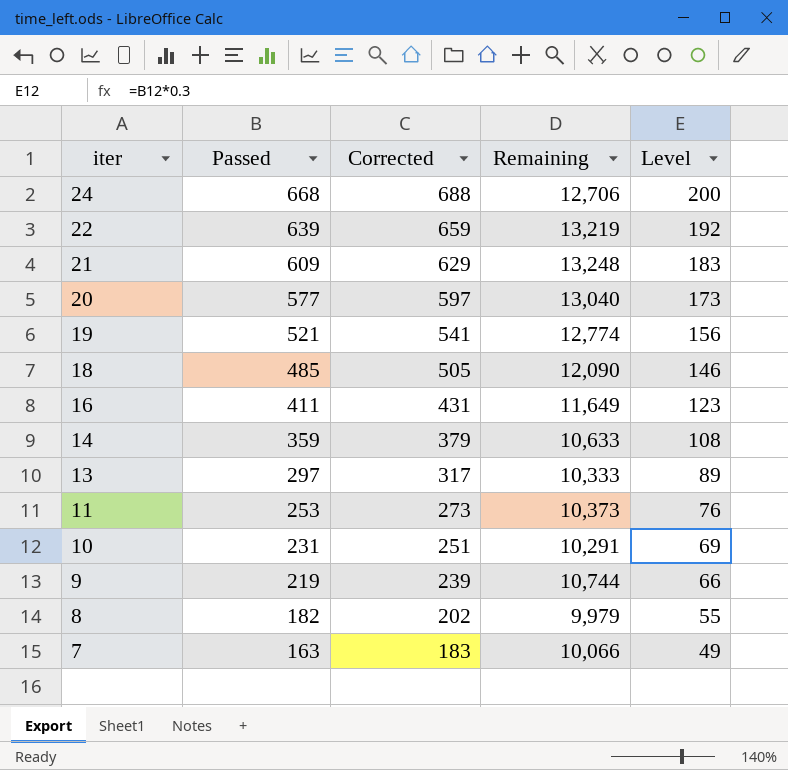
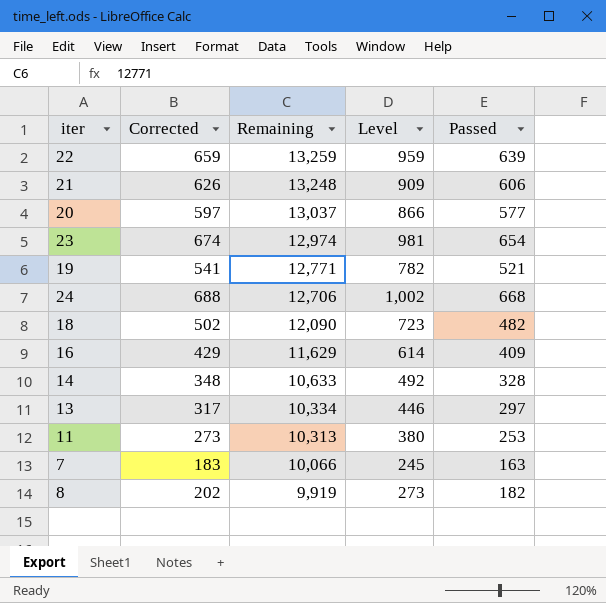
row order: iter descending -> Remaining descending
column Level | formula: [Passed] * 0.3 -> [Passed] * 1.5
column Passed | position: 2 -> 5
row 10: 231 | 251 | 10,291 | 69 -> none
row 9: 219 | 239 | 10,744 | 66 -> none
22 | Remaining: 13,219 -> 13,259
21 | Corrected: 629 -> 626
21 | Passed: 609 -> 606
20 | Remaining: 13,040 -> 13,037
row 23: none -> 674 | 12,974 | 981 | 654
19 | Remaining: 12,774 -> 12,771
18 | Corrected: 505 -> 502
18 | Passed: 485 -> 482
16 | Corrected: 431 -> 429
16 | Remaining: 11,649 -> 11,629
16 | Passed: 411 -> 409
14 | Corrected: 379 -> 348
14 | Passed: 359 -> 328
13 | Remaining: 10,333 -> 10,334
11 | Remaining: 10,373 -> 10,313
8 | Remaining: 9,979 -> 9,919

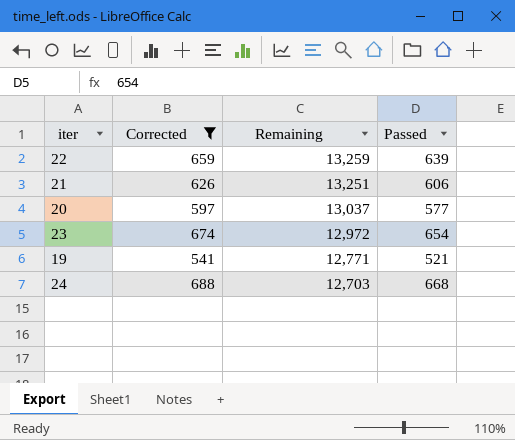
filter: none -> Corrected >= 541
column Level | formula: [Passed] * 1.5 -> none
21 | Remaining: 13,248 -> 13,251
23 | Remaining: 12,974 -> 12,972
24 | Remaining: 12,706 -> 12,703

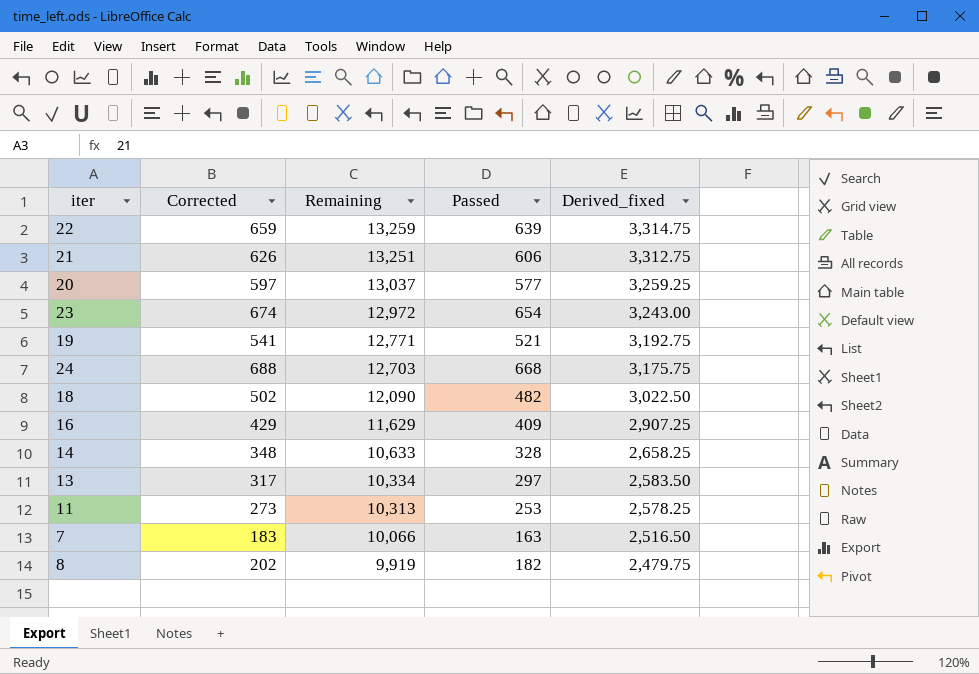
filter: Corrected >= 541 -> none
column Derived_fixed | formula: none -> [Remaining] * 0.25

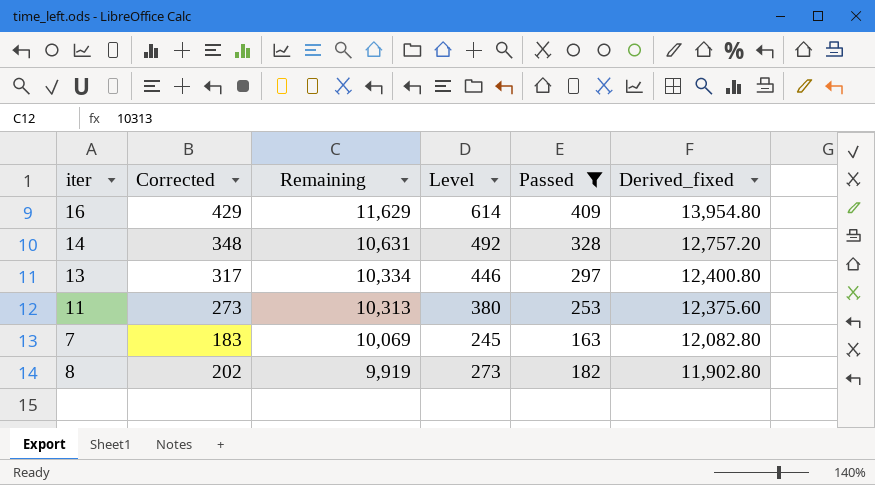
filter: none -> Passed <= 409
column Level | formula: none -> [Passed] * 1.5
column Derived_fixed | formula: [Remaining] * 0.25 -> [Remaining] * 1.2
14 | Remaining: 10,633 -> 10,631
7 | Remaining: 10,066 -> 10,069

